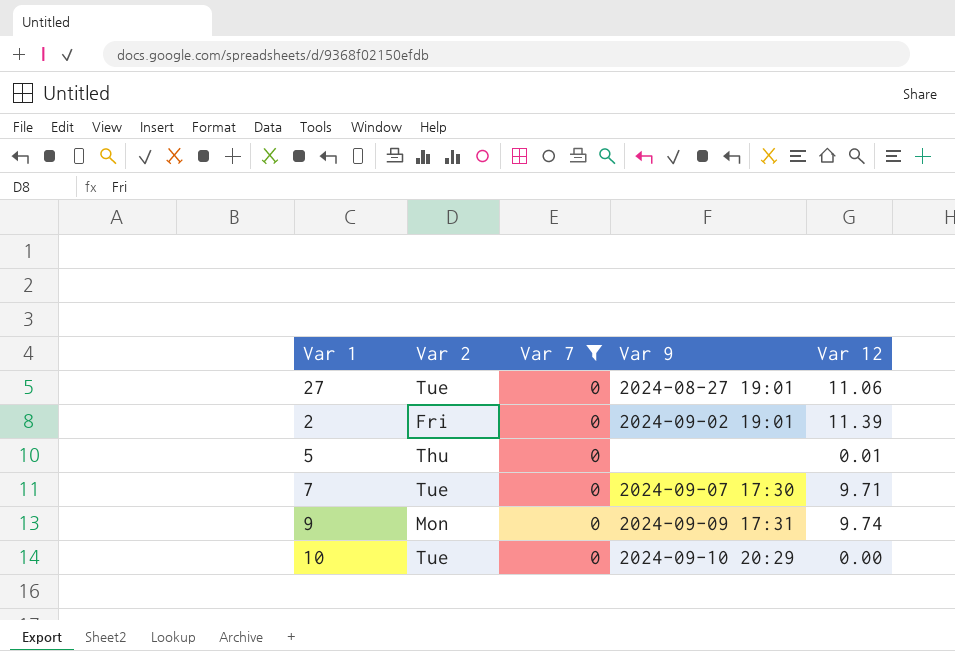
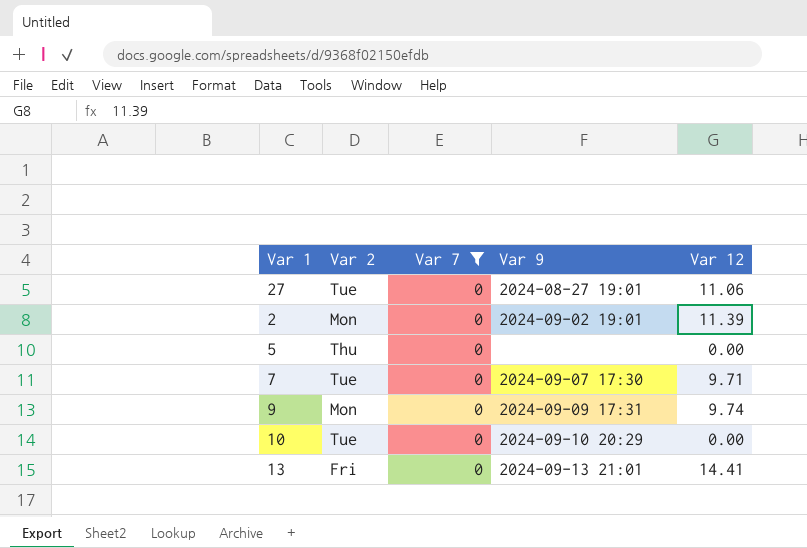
2 | Var 2: Fri -> Mon
5 | Var 12: 0.01 -> 0.00
row 13: none -> Fri | 0 | 2024-09-13 21:01 | 14.41

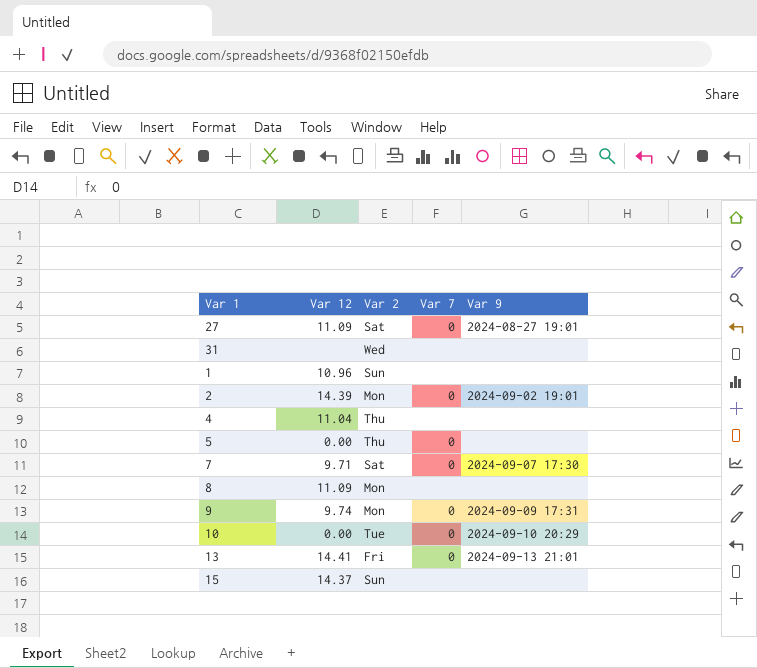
filter: Var 7 = 0 -> none
column Var 12 | position: 5 -> 2
27 | Var 12: 11.06 -> 11.09
27 | Var 2: Tue -> Sat
2 | Var 12: 11.39 -> 14.39
7 | Var 2: Tue -> Sat

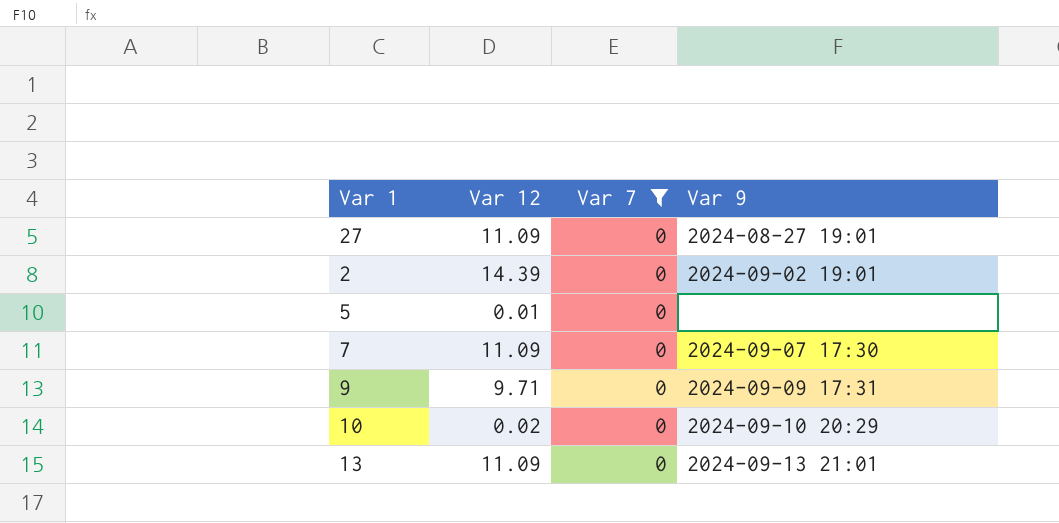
filter: none -> Var 7 = 0
column Var 2 | position: 3 -> none
5 | Var 12: 0.00 -> 0.01
7 | Var 12: 9.71 -> 11.09
9 | Var 12: 9.74 -> 9.71
10 | Var 12: 0.00 -> 0.02
13 | Var 12: 14.41 -> 11.09

